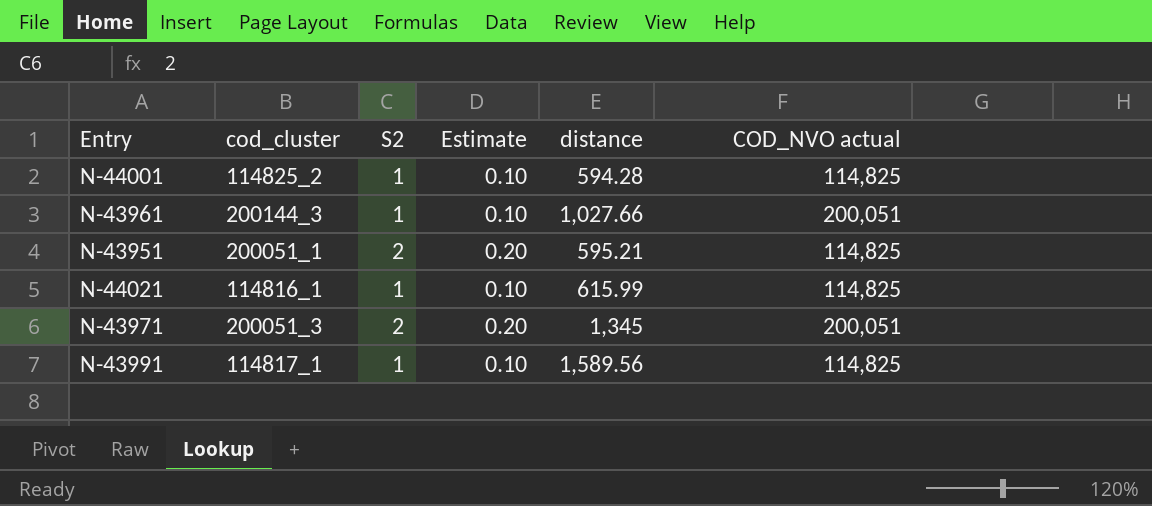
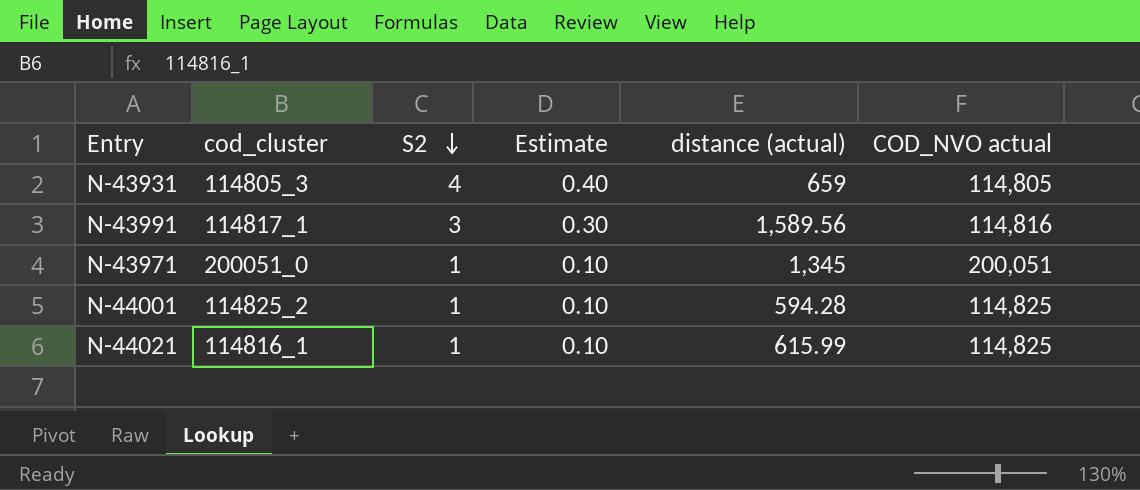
row order: none -> S2 descending
column name: distance -> distance (actual)
row N-43961: 200144_3 | 1 | 0.10 | 1,027.66 | 200,051 -> none
row N-43951: 200051_1 | 2 | 0.20 | 595.21 | 114,825 -> none
row N-43931: none -> 114805_3 | 4 | 0.40 | 659 | 114,805
N-43991 | S2: 1 -> 3
N-43991 | Estimate: 0.10 -> 0.30
N-43991 | COD_NVO actual: 114,825 -> 114,816
N-43971 | cod_cluster: 200051_3 -> 200051_0
N-43971 | S2: 2 -> 1
N-43971 | Estimate: 0.20 -> 0.10

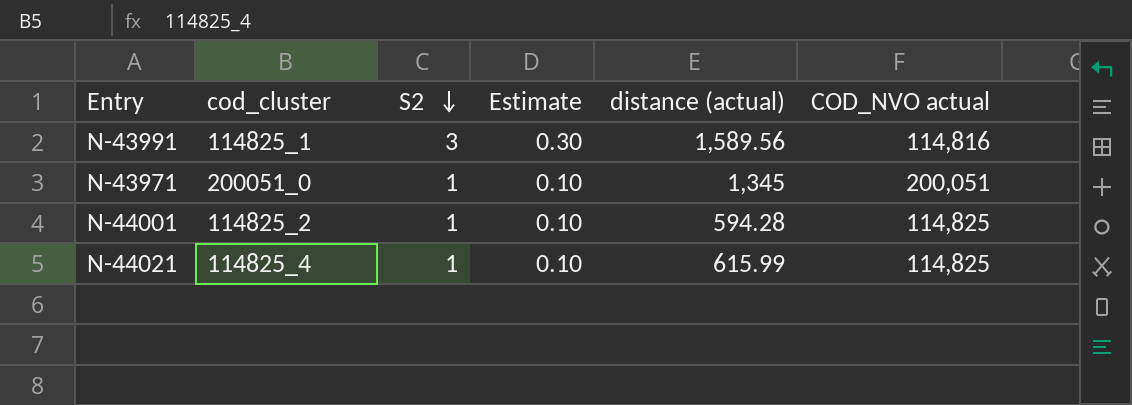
row N-43931: 114805_3 | 4 | 0.40 | 659 | 114,805 -> none
N-43991 | cod_cluster: 114817_1 -> 114825_1
N-44021 | cod_cluster: 114816_1 -> 114825_4

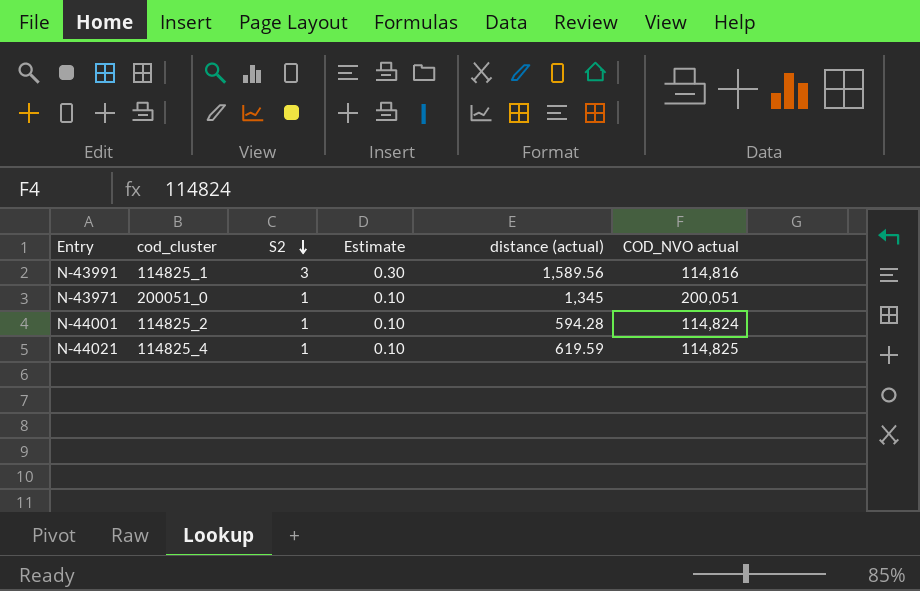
N-44001 | COD_NVO actual: 114,825 -> 114,824
N-44021 | distance (actual): 615.99 -> 619.59

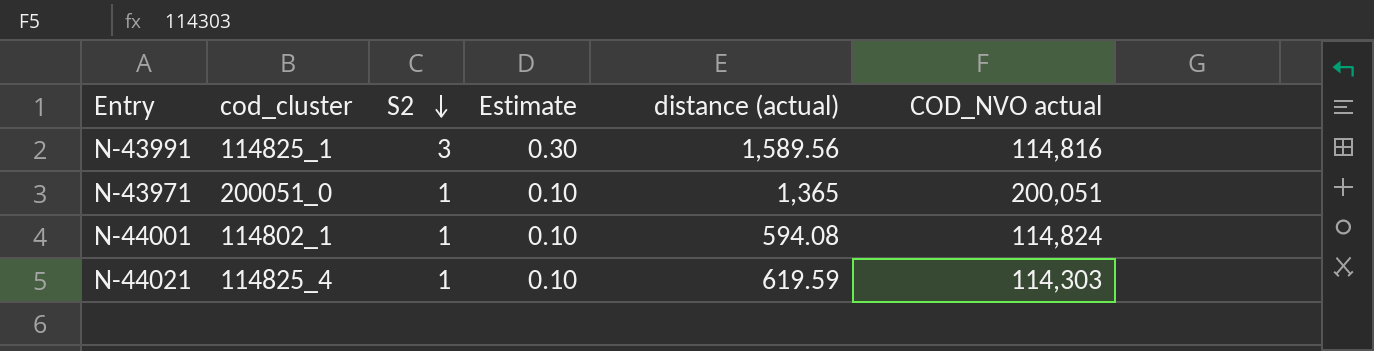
N-43971 | distance (actual): 1,345 -> 1,365
N-44001 | cod_cluster: 114825_2 -> 114802_1
N-44001 | distance (actual): 594.28 -> 594.08
N-44021 | COD_NVO actual: 114,825 -> 114,303

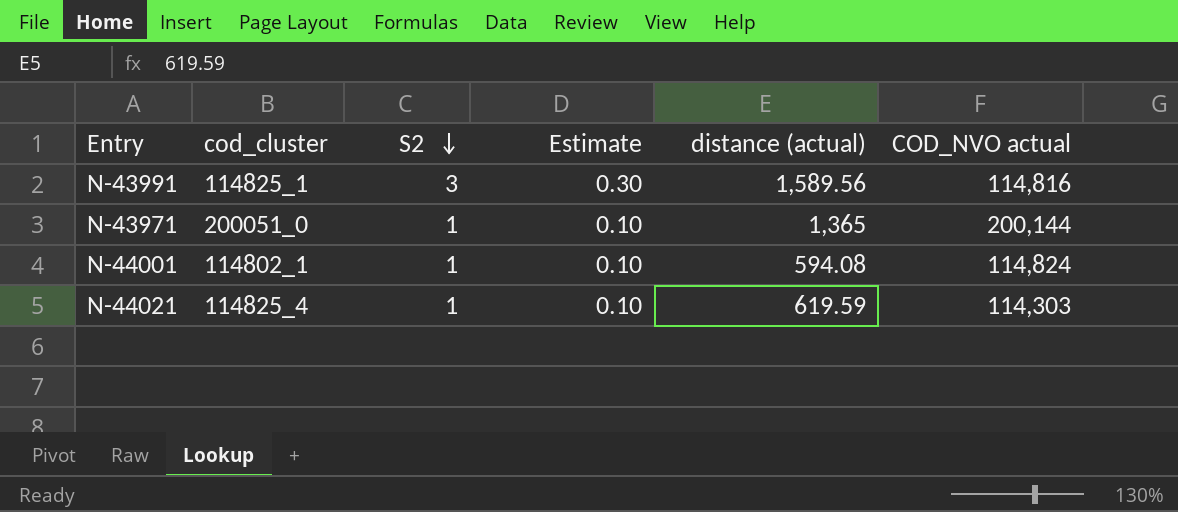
N-43971 | COD_NVO actual: 200,051 -> 200,144

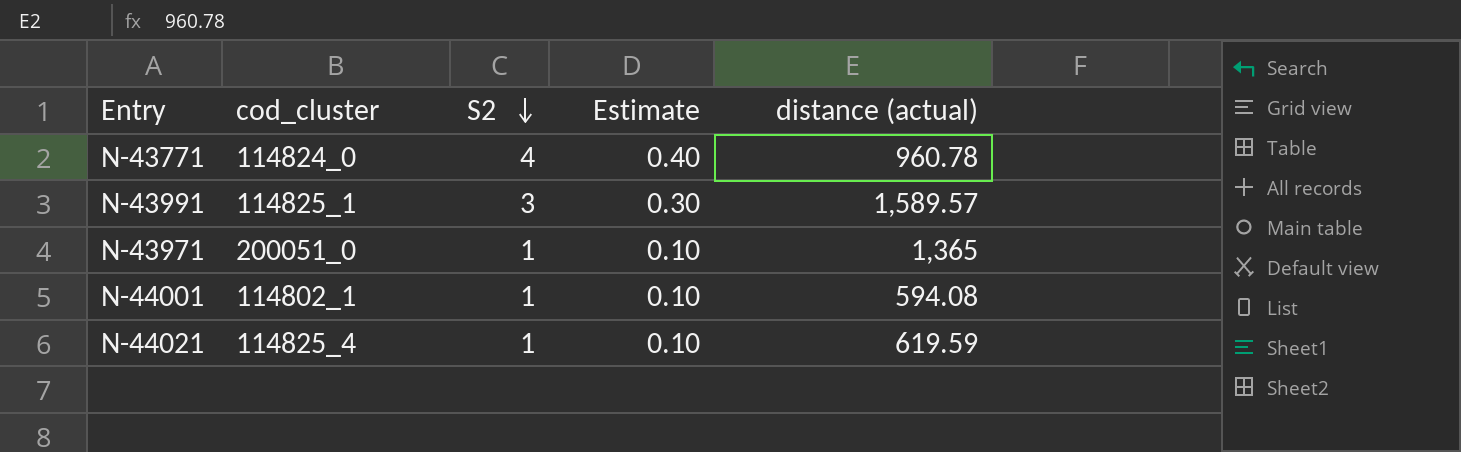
column COD_NVO actual | position: 6 -> none
row N-43771: none -> 114824_0 | 4 | 0.40 | 960.78
N-43991 | distance (actual): 1,589.56 -> 1,589.57

